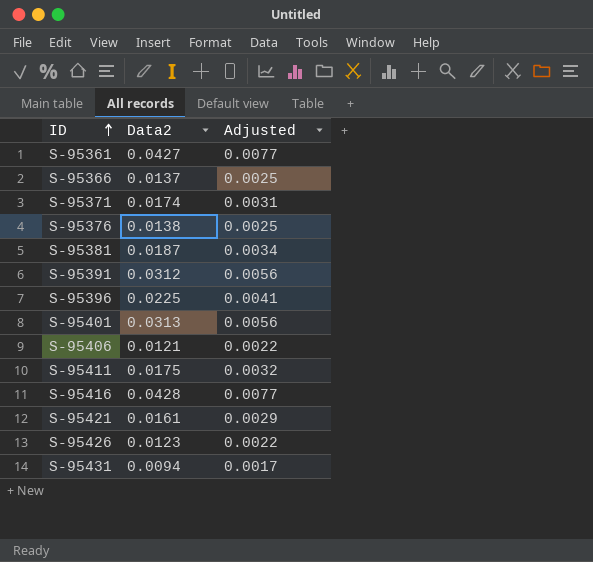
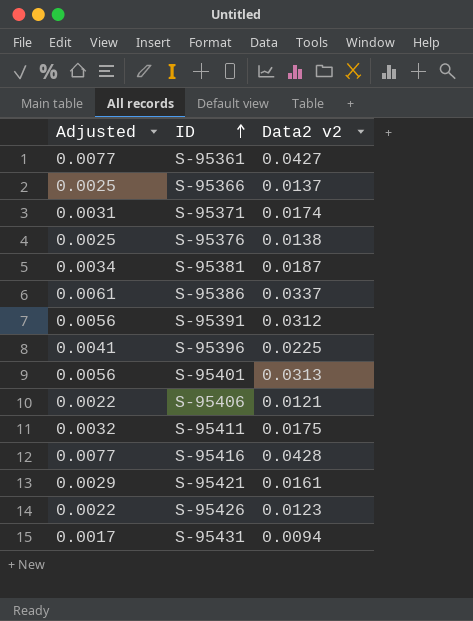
column Adjusted | position: 3 -> 1
column name: Data2 -> Data2 v2
row S-95386: none -> 0.0061 | 0.0337

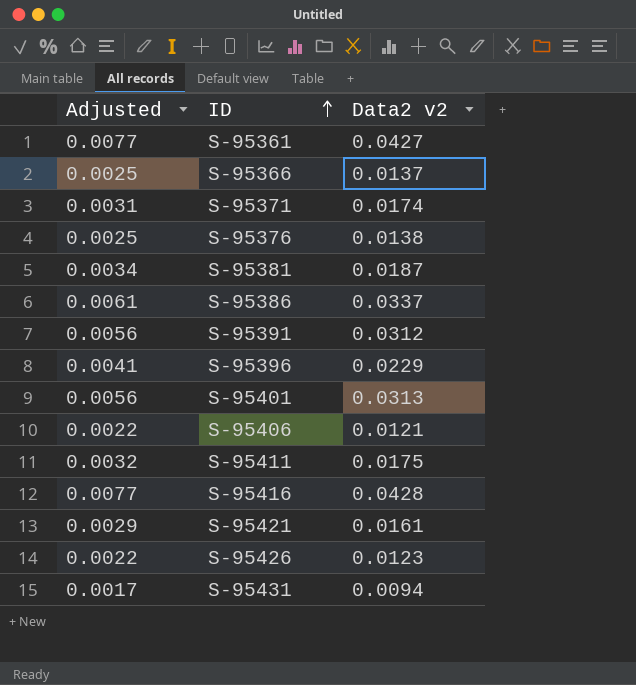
S-95396 | Data2 v2: 0.0225 -> 0.0229

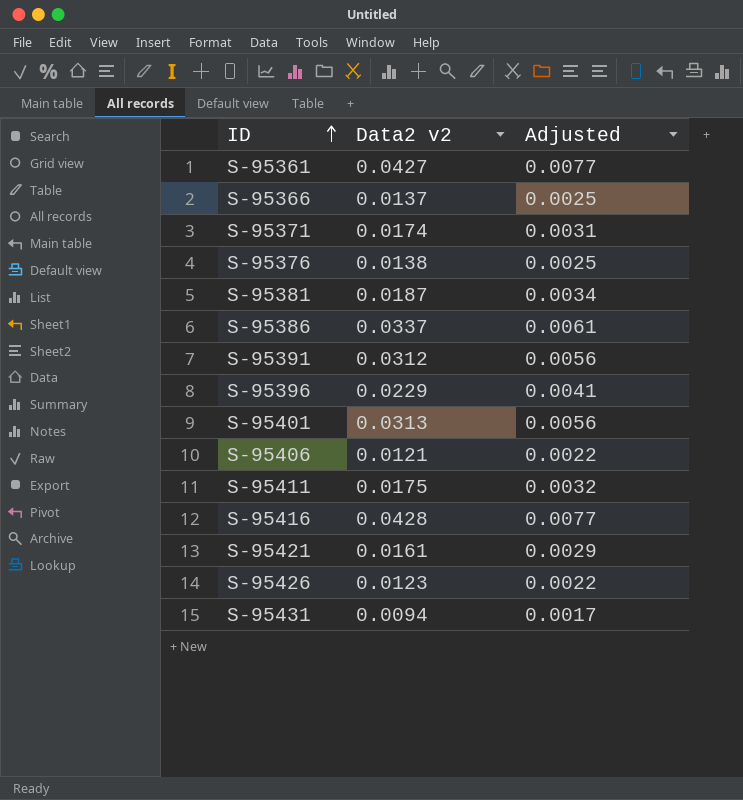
column Adjusted | position: 1 -> 3

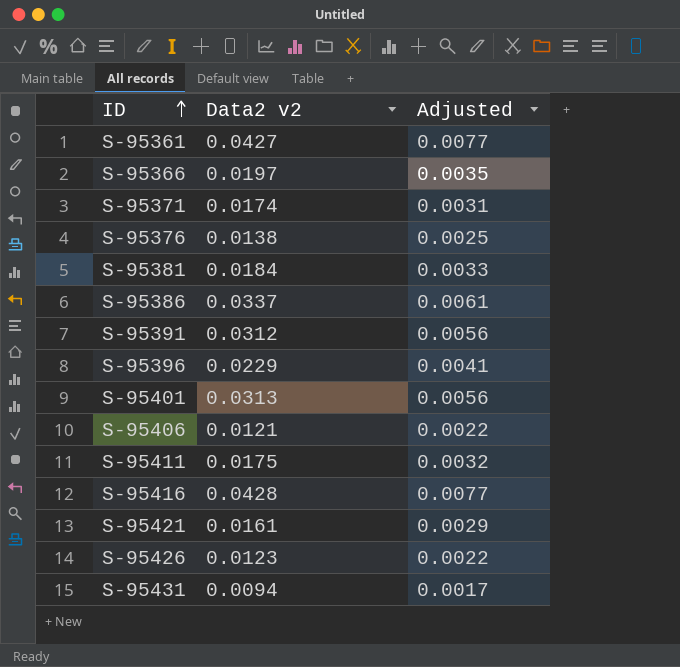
S-95366 | Data2 v2: 0.0137 -> 0.0197
S-95366 | Adjusted: 0.0025 -> 0.0035
S-95381 | Data2 v2: 0.0187 -> 0.0184
S-95381 | Adjusted: 0.0034 -> 0.0033

